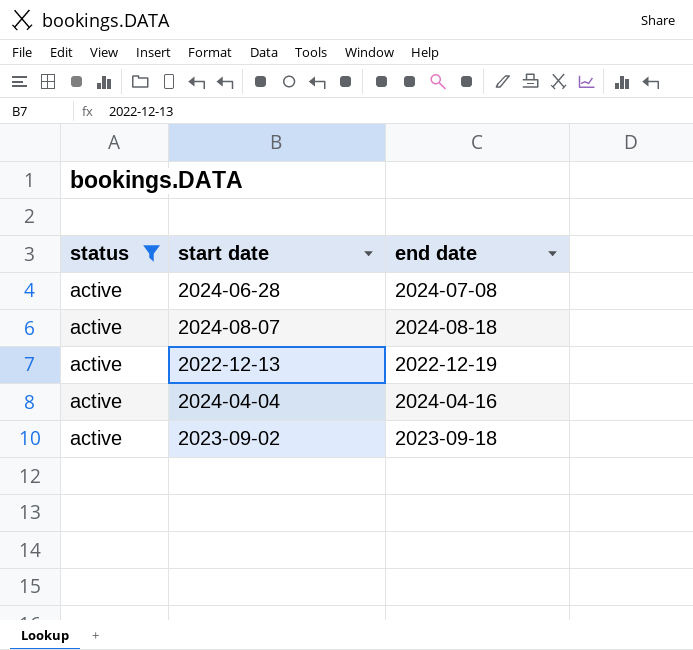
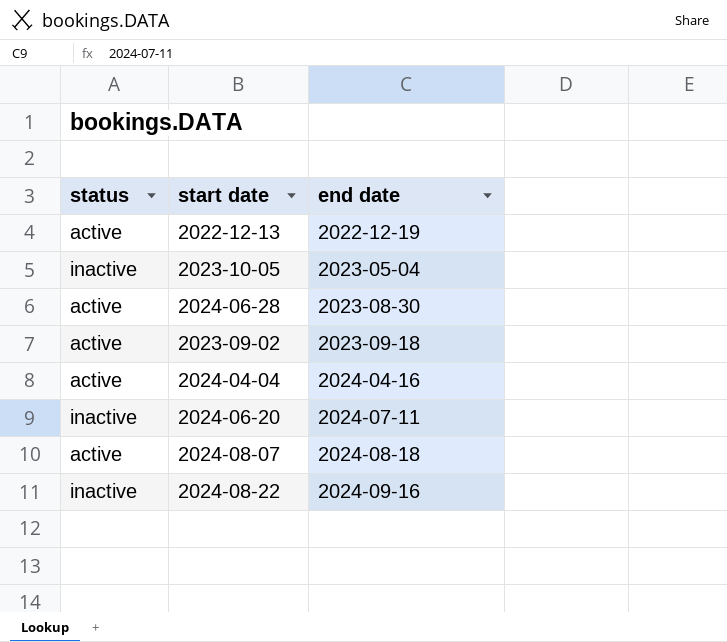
filter: status = active -> none
row order: none -> end date ascending
2024-06-28 | end date: 2024-07-08 -> 2023-08-30

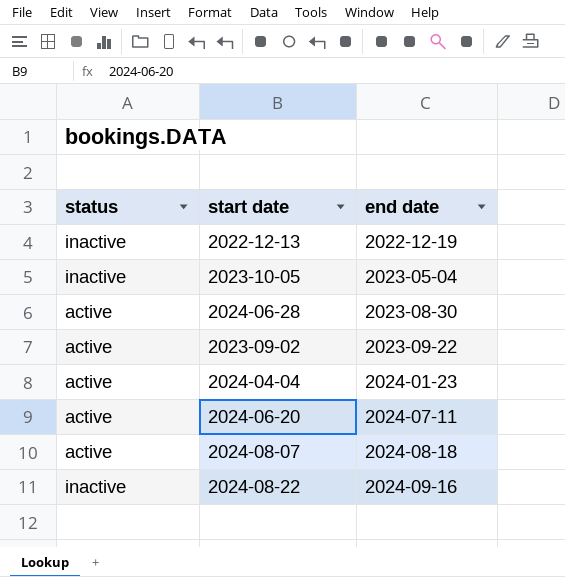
2022-12-13 | status: active -> inactive
2023-09-02 | end date: 2023-09-18 -> 2023-09-22
2024-04-04 | end date: 2024-04-16 -> 2024-01-23
2024-06-20 | status: inactive -> active

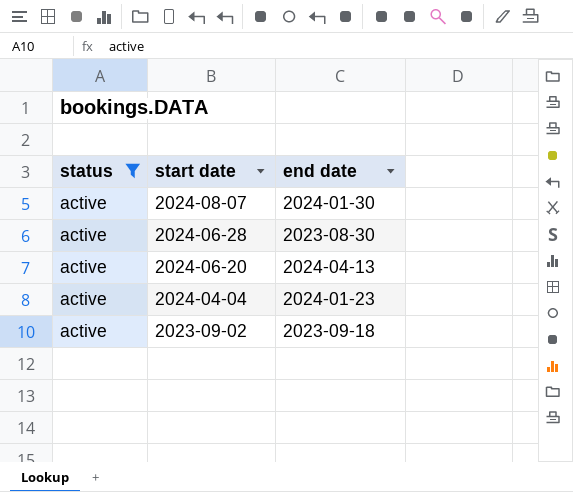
filter: none -> status = active
row order: end date ascending -> start date descending
2024-08-07 | end date: 2024-08-18 -> 2024-01-30
2024-06-20 | end date: 2024-07-11 -> 2024-04-13
2023-09-02 | end date: 2023-09-22 -> 2023-09-18

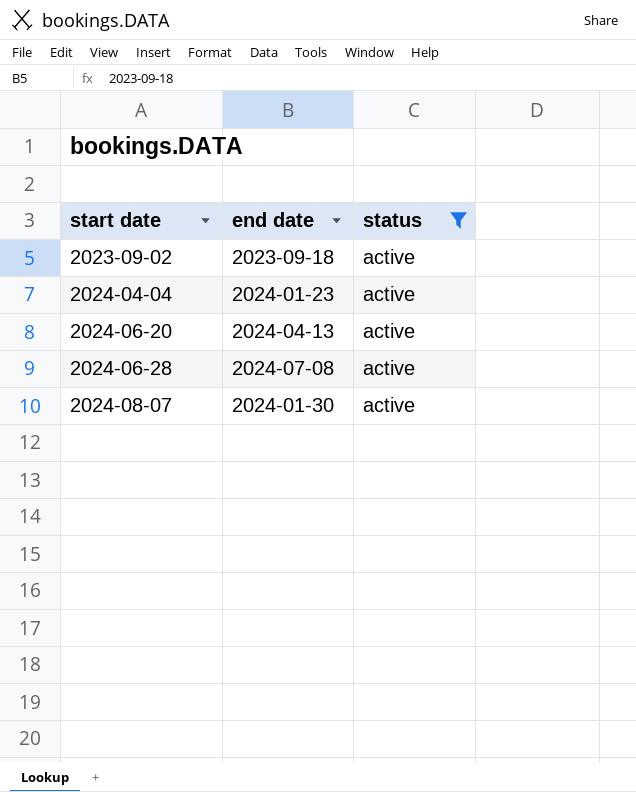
row order: start date descending -> start date ascending
column status | position: 1 -> 3
2024-06-28 | end date: 2023-08-30 -> 2024-07-08

